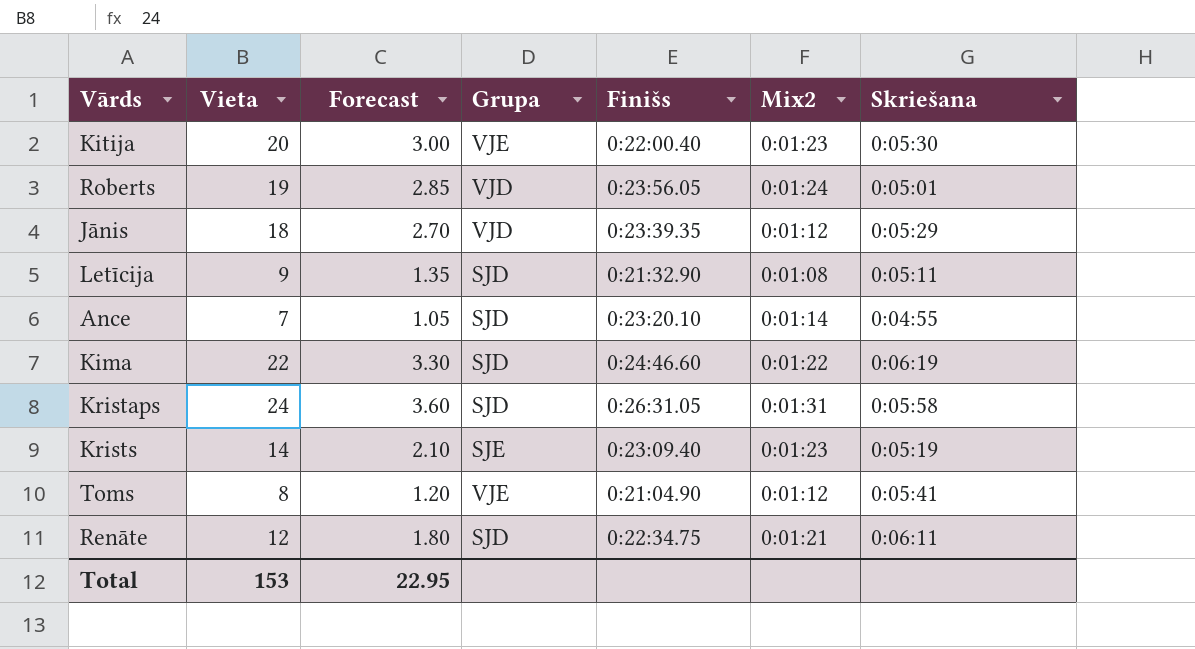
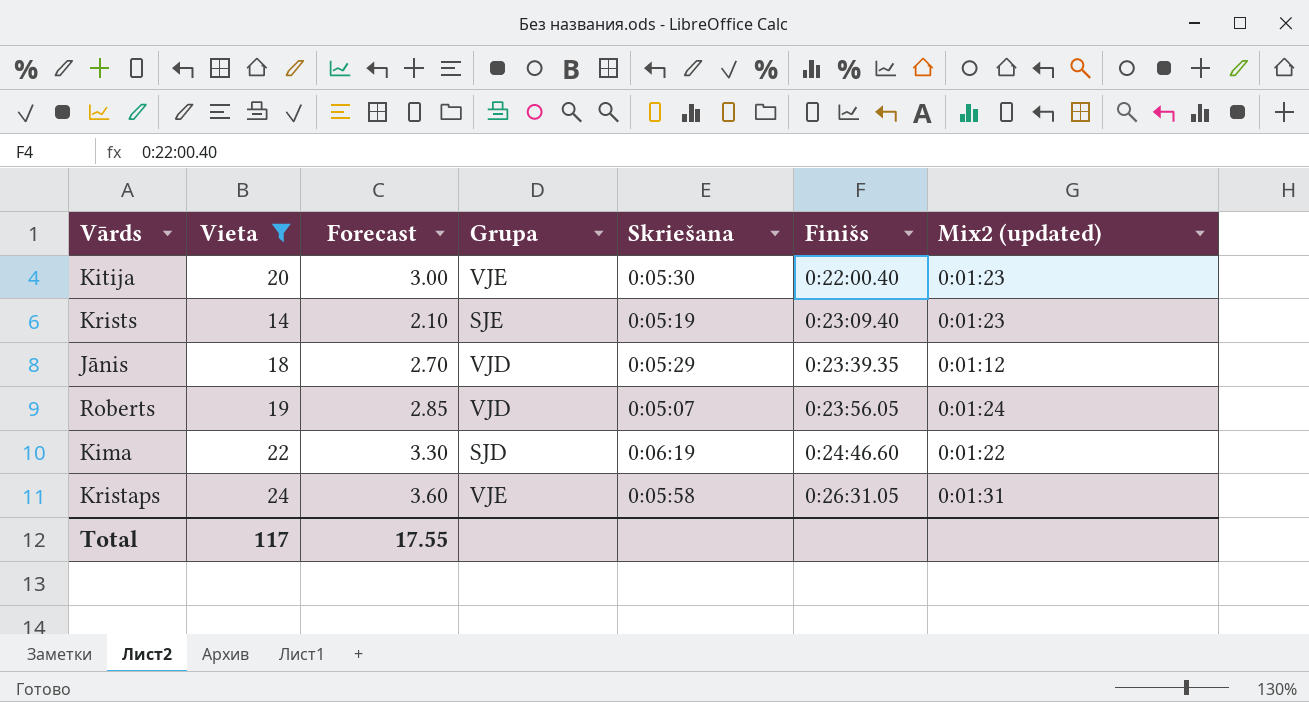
filter: none -> Vieta >= 14
row order: none -> Finišs ascending
column Skriešana | position: 7 -> 5
column name: Mix2 -> Mix2 (updated)
Roberts | Skriešana: 0:05:01 -> 0:05:07
Kristaps | Grupa: SJD -> VJE
Total | Vieta: 153 -> 117
Total | Forecast: 22.95 -> 17.55

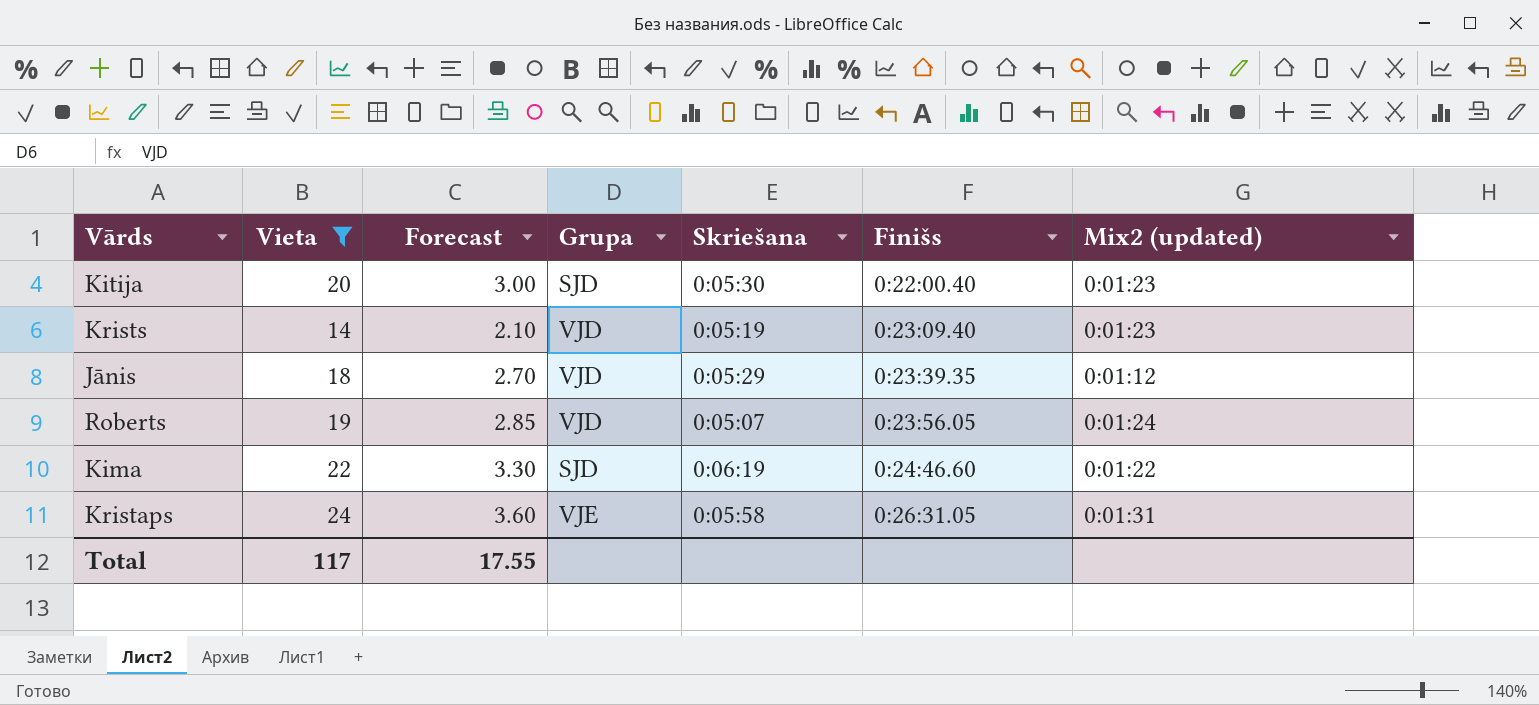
Kitija | Grupa: VJE -> SJD
Krists | Grupa: SJE -> VJD

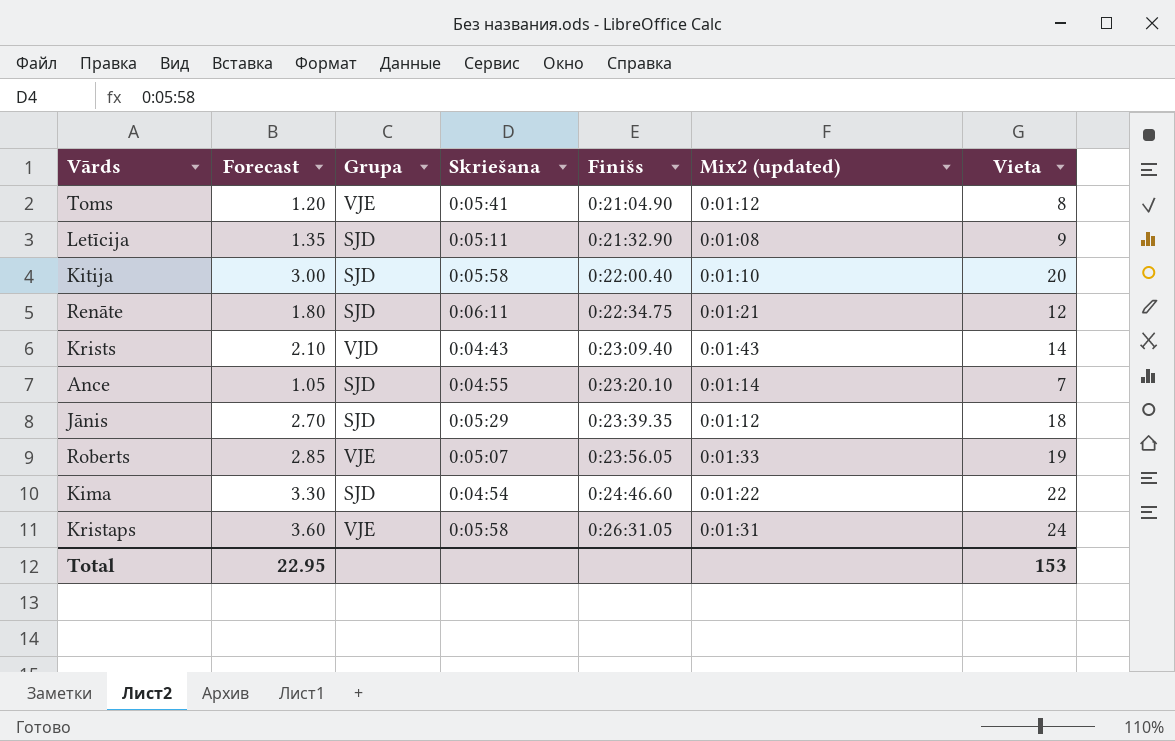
filter: Vieta >= 14 -> none
column Vieta | position: 2 -> 7
Kitija | Skriešana: 0:05:30 -> 0:05:58
Kitija | Mix2 (updated): 0:01:23 -> 0:01:10
Krists | Skriešana: 0:05:19 -> 0:04:43
Krists | Mix2 (updated): 0:01:23 -> 0:01:43
Jānis | Grupa: VJD -> SJD
Roberts | Grupa: VJD -> VJE
Roberts | Mix2 (updated): 0:01:24 -> 0:01:33
Kima | Skriešana: 0:06:19 -> 0:04:54
Total | Forecast: 17.55 -> 22.95
Total | Vieta: 117 -> 153

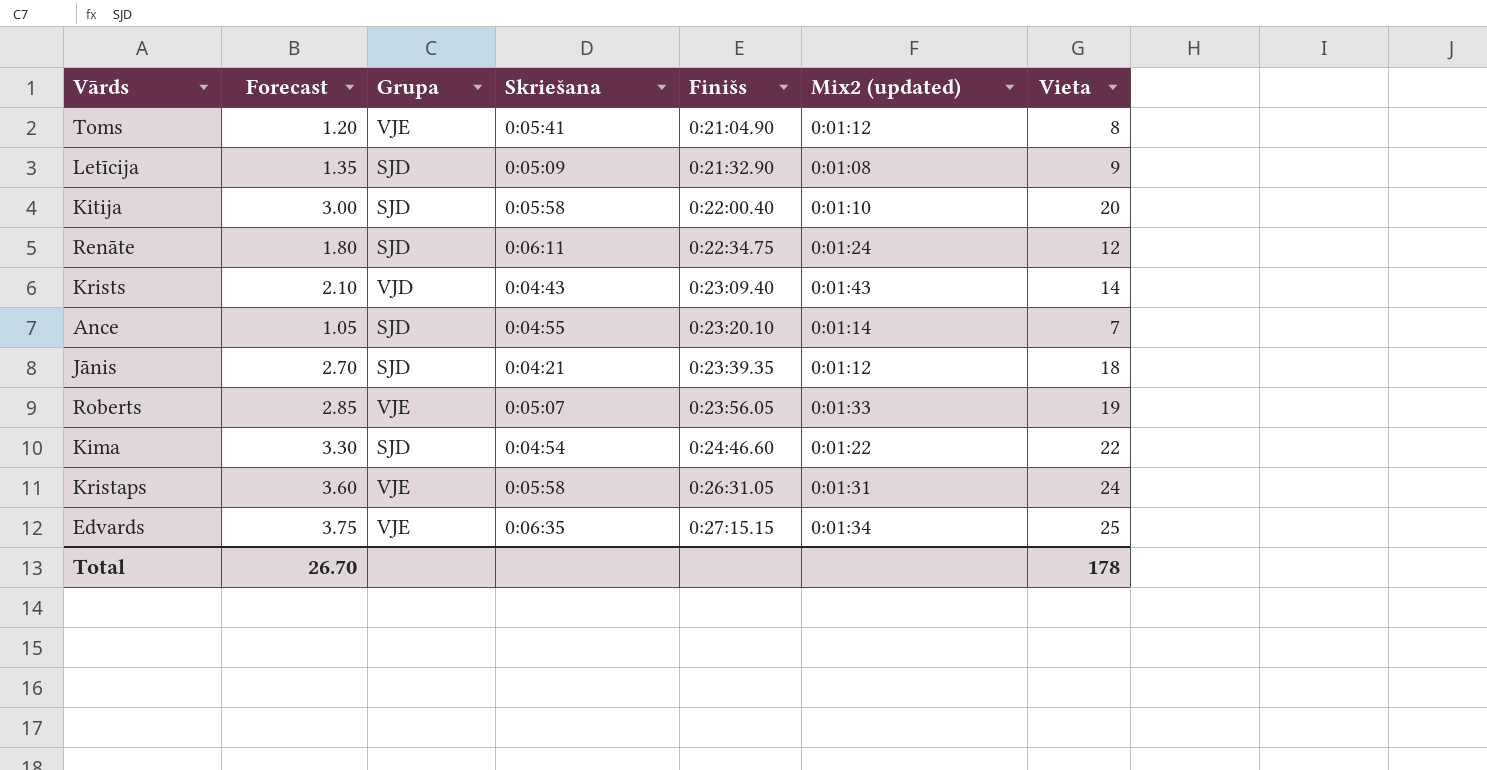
Letīcija | Skriešana: 0:05:11 -> 0:05:09
Renāte | Mix2 (updated): 0:01:21 -> 0:01:24
Jānis | Skriešana: 0:05:29 -> 0:04:21
row Edvards: none -> 3.75 | VJE | 0:06:35 | 0:27:15.15 | 0:01:34 | 25
Total | Forecast: 22.95 -> 26.70
Total | Vieta: 153 -> 178

